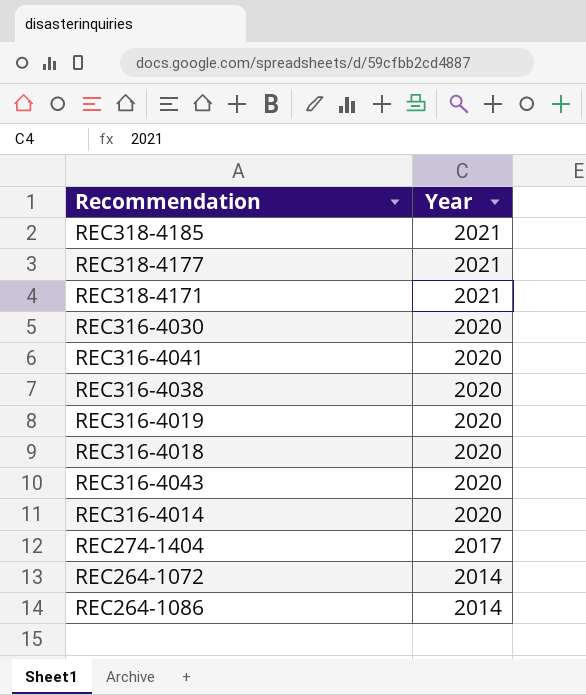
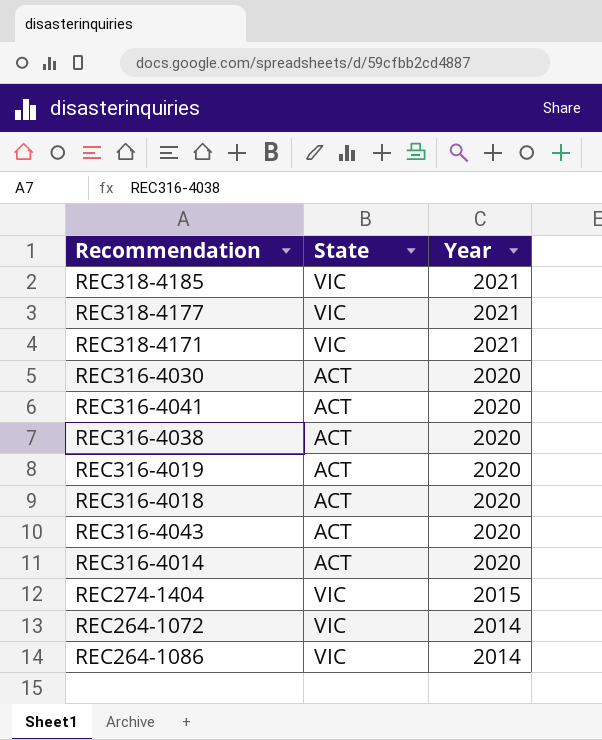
column State | position: none -> 2
REC274-1404 | Year: 2017 -> 2015

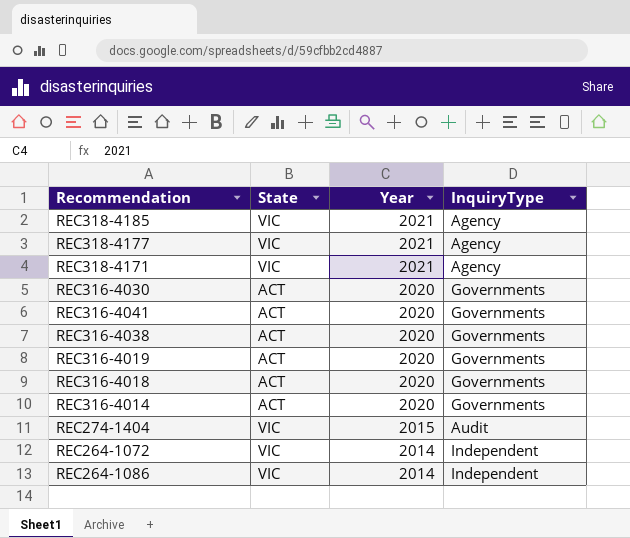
column InquiryType | position: none -> 4
row REC316-4043: ACT | 2020 -> none

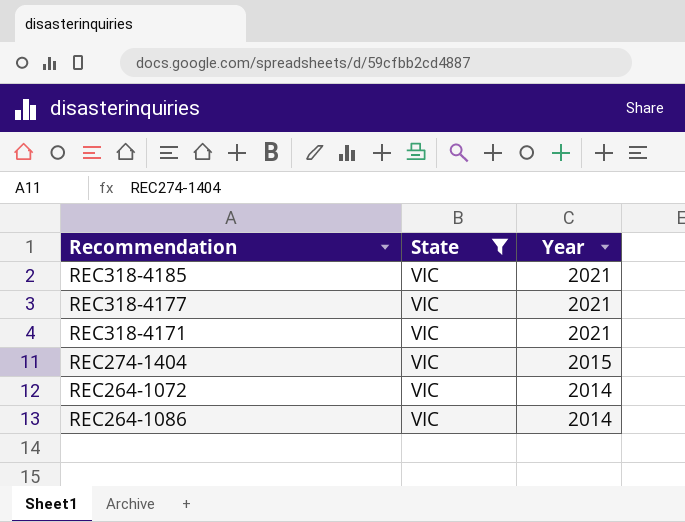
filter: none -> State = VIC
column InquiryType | position: 4 -> none

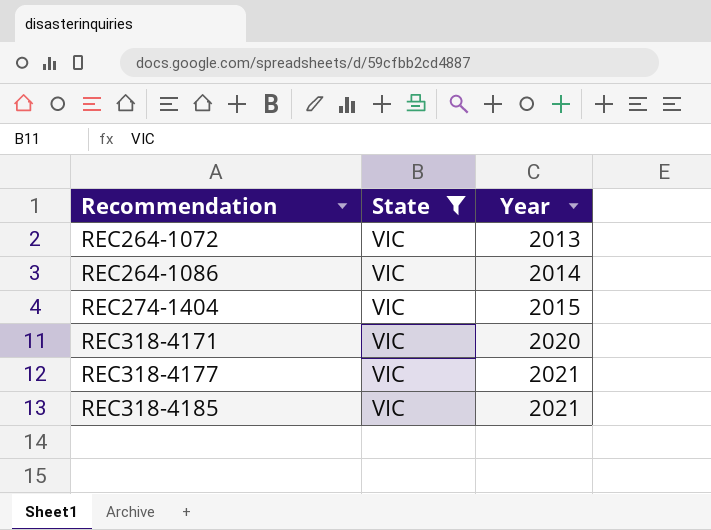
row order: Year descending -> Recommendation ascending
REC264-1072 | Year: 2014 -> 2013
REC318-4171 | Year: 2021 -> 2020

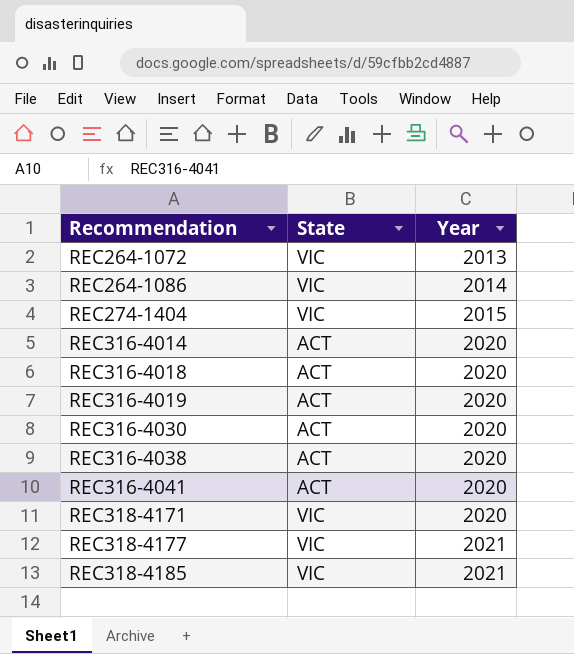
filter: State = VIC -> none

